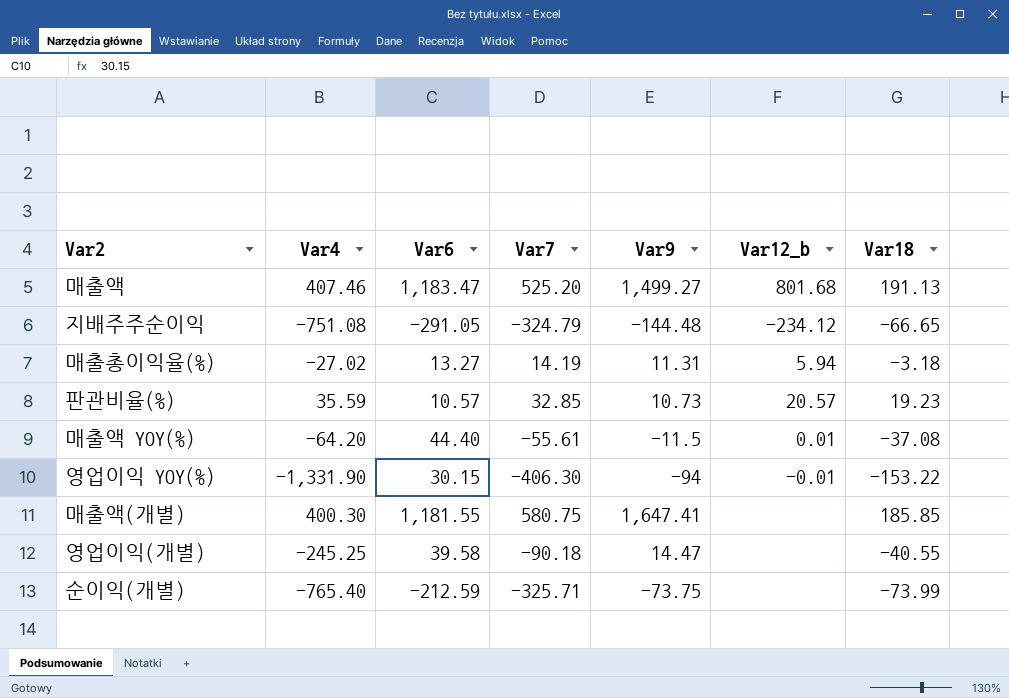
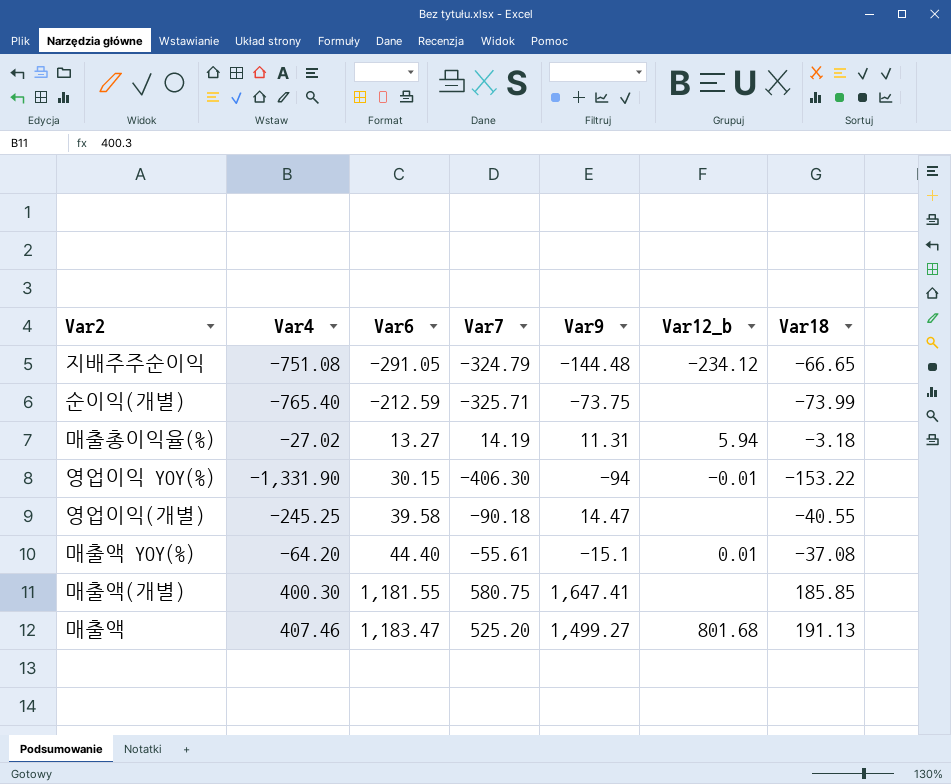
row order: none -> Var6 ascending
row 판관비율(%): 35.59 | 10.57 | 32.85 | 10.73 | 20.57 | 19.23 -> none
매출액 YOY(%) | Var9: -11.5 -> -15.1

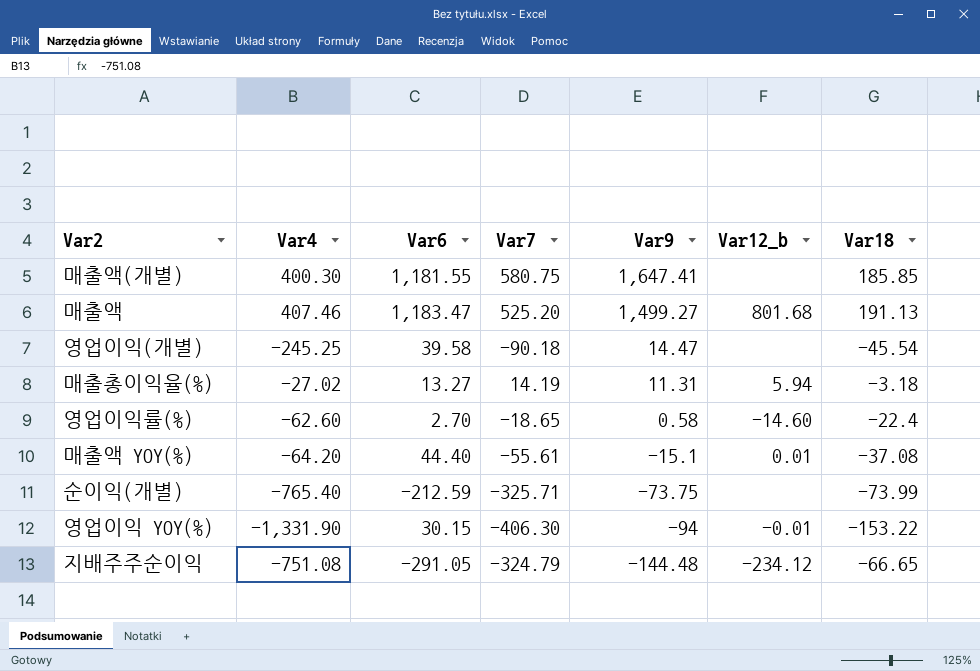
row order: Var6 ascending -> Var9 descending
영업이익(개별) | Var18: -40.55 -> -45.54
row 영업이익률(%): none -> -62.60 | 2.70 | -18.65 | 0.58 | -14.60 | -22.4

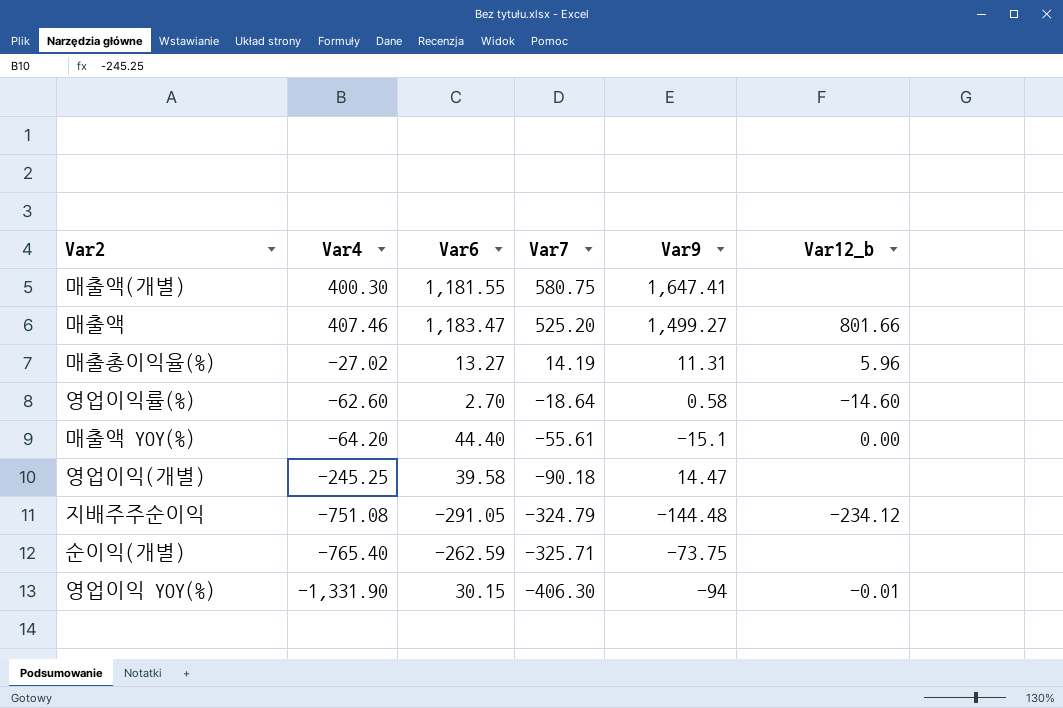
row order: Var9 descending -> Var7 descending
column Var18 | position: 7 -> none
매출액 | Var12_b: 801.68 -> 801.66
매출총이익율(%) | Var12_b: 5.94 -> 5.96
영업이익률(%) | Var7: -18.65 -> -18.64
매출액 YOY(%) | Var12_b: 0.01 -> 0.00
순이익(개별) | Var6: -212.59 -> -262.59

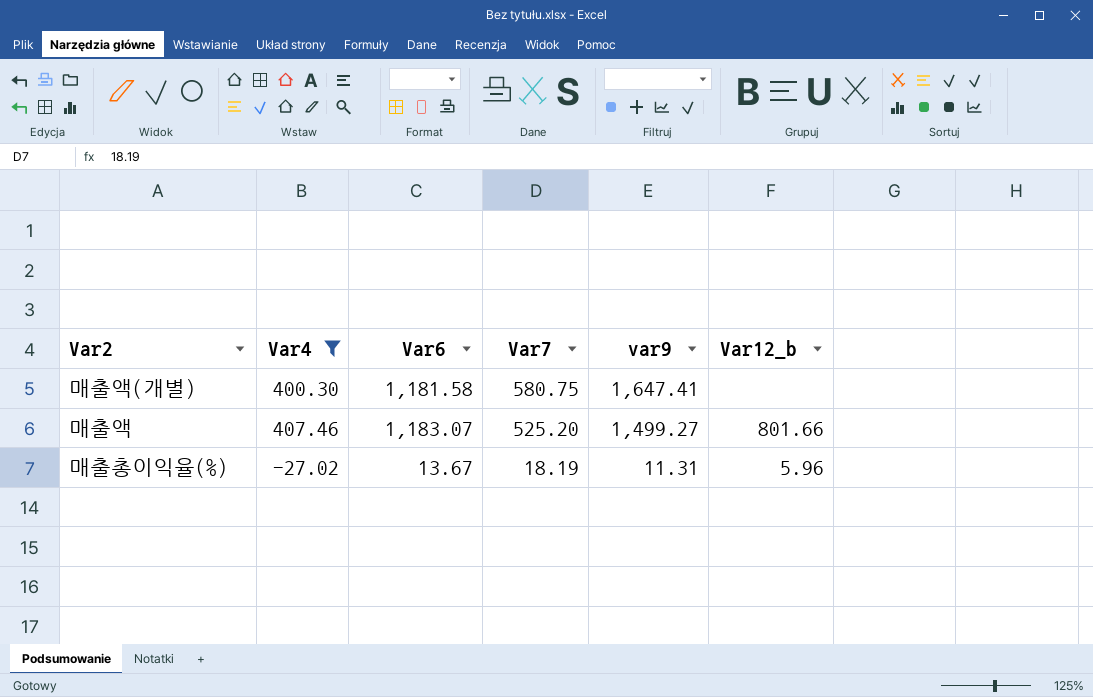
filter: none -> Var4 >= -27.02
column name: Var9 -> var9
매출액(개별) | Var6: 1,181.55 -> 1,181.58
매출액 | Var6: 1,183.47 -> 1,183.07
매출총이익율(%) | Var6: 13.27 -> 13.67
매출총이익율(%) | Var7: 14.19 -> 18.19

